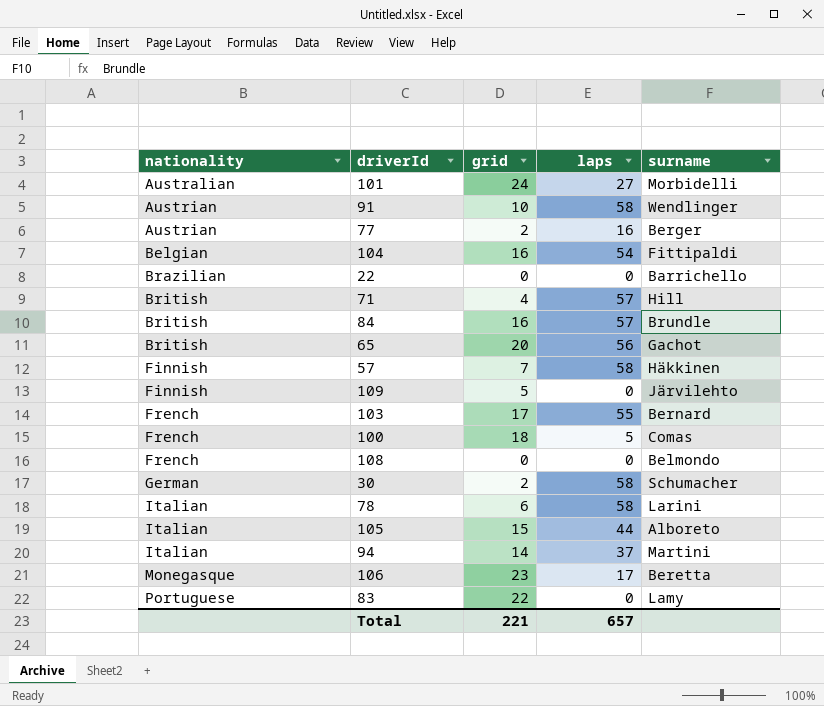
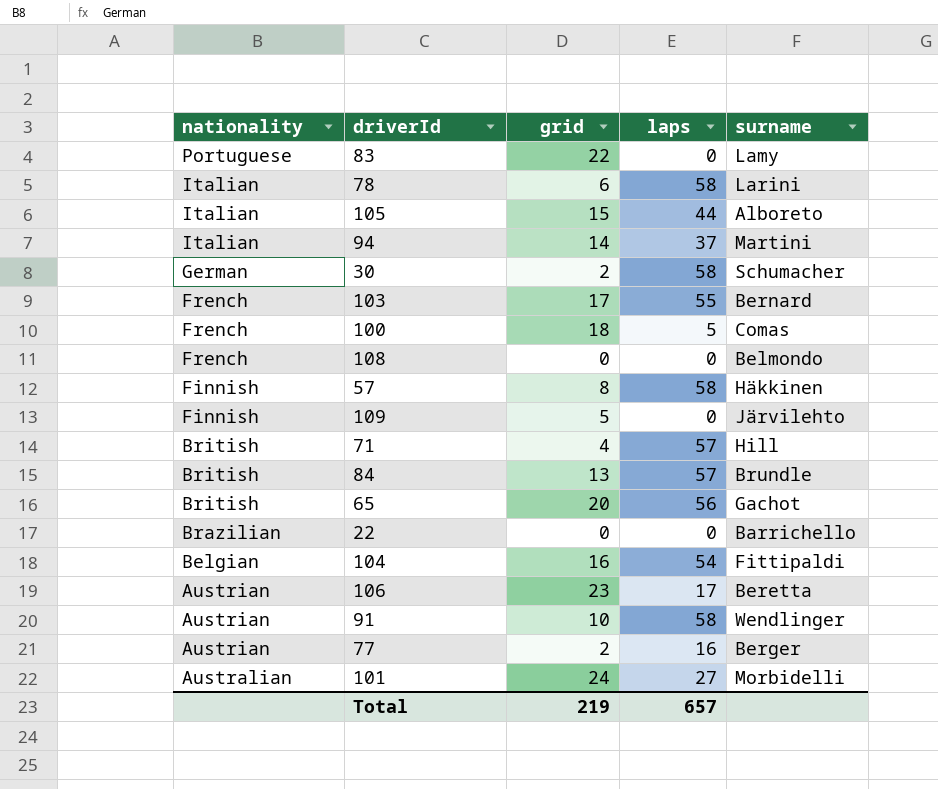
row order: nationality ascending -> nationality descending
57 | grid: 7 -> 8
84 | grid: 16 -> 13
106 | nationality: Monegasque -> Austrian
Total | grid: 221 -> 219

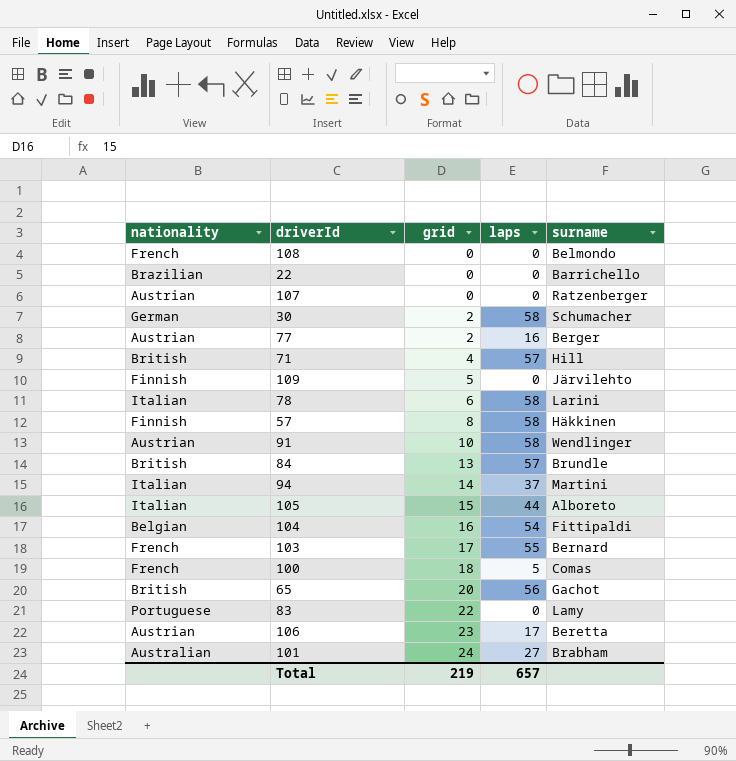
row order: nationality descending -> grid ascending
row 107: none -> Austrian | 0 | 0 | Ratzenberger
101 | surname: Morbidelli -> Brabham

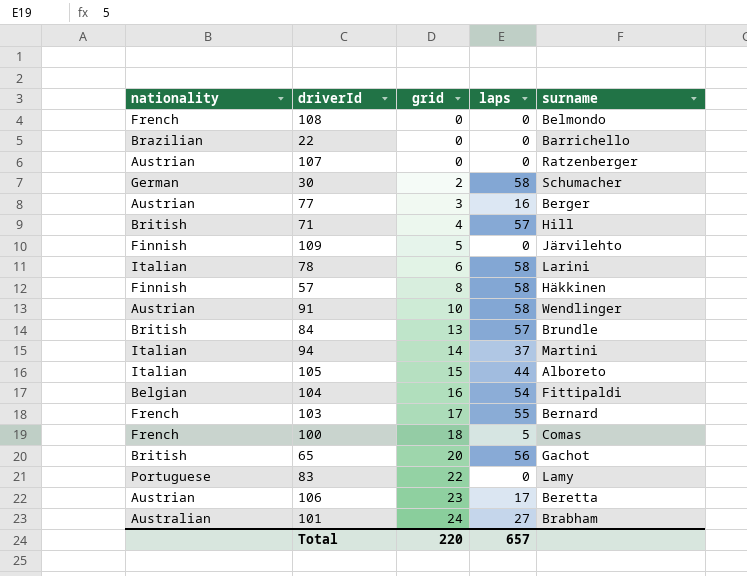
77 | grid: 2 -> 3
Total | grid: 219 -> 220

